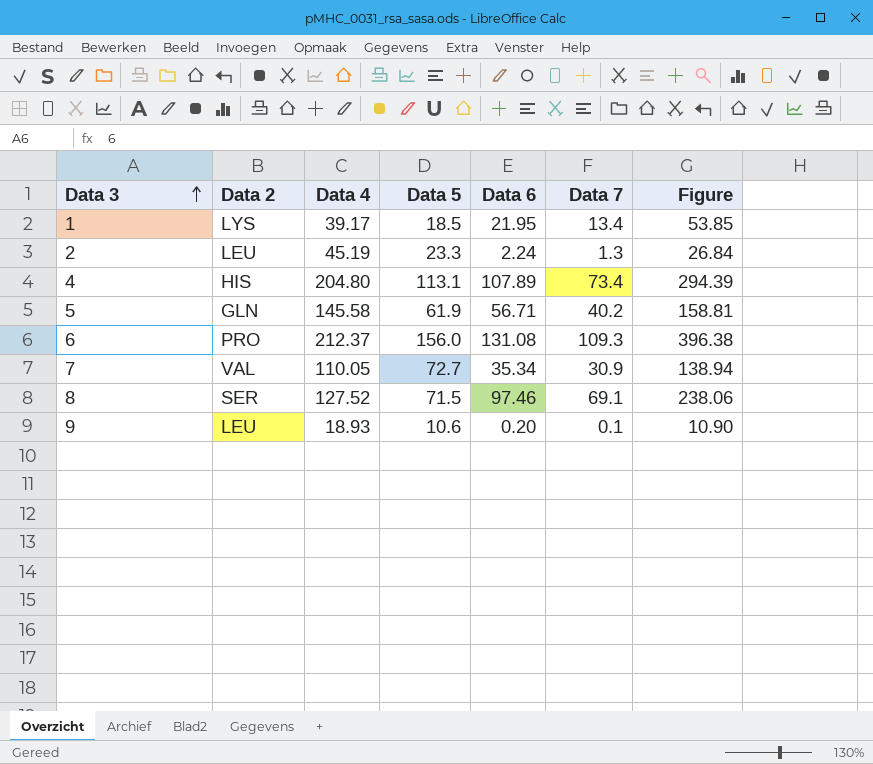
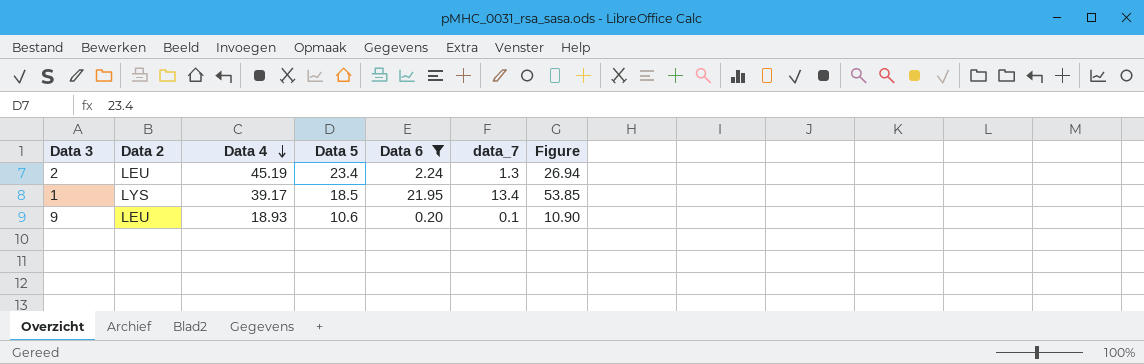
filter: none -> Data 6 <= 21.95
row order: Data 3 ascending -> Data 4 descending
column name: Data 7 -> data_7
2 | Data 5: 23.3 -> 23.4
2 | Figure: 26.84 -> 26.94

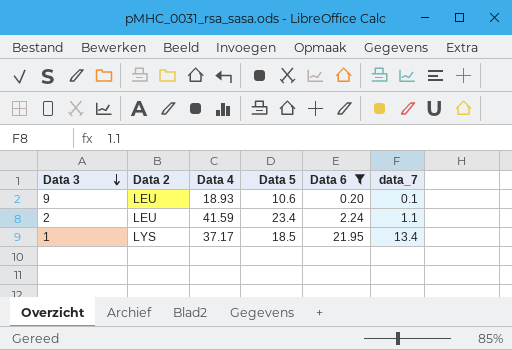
row order: Data 4 descending -> Data 3 descending
column Figure | formula: [Data 5] + [Data 6] + [data_7] -> none
2 | Data 4: 45.19 -> 41.59
2 | data_7: 1.3 -> 1.1
1 | Data 4: 39.17 -> 37.17

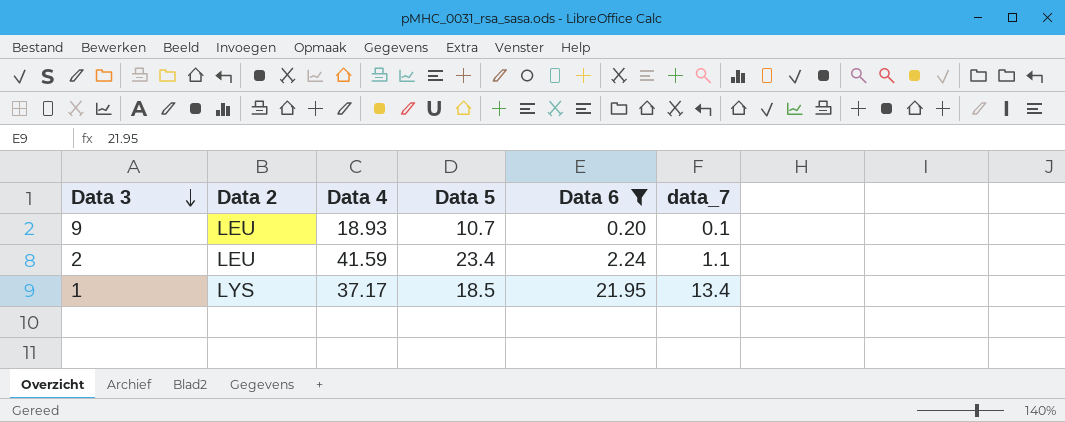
9 | Data 5: 10.6 -> 10.7

